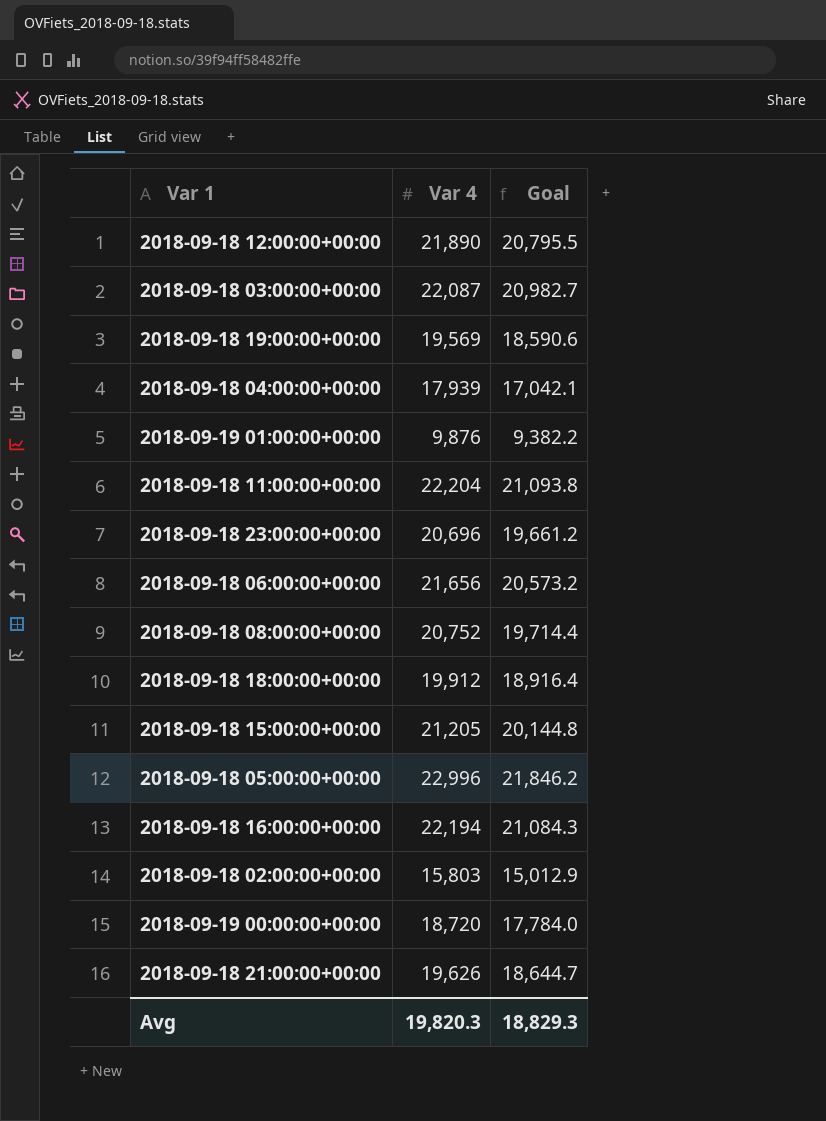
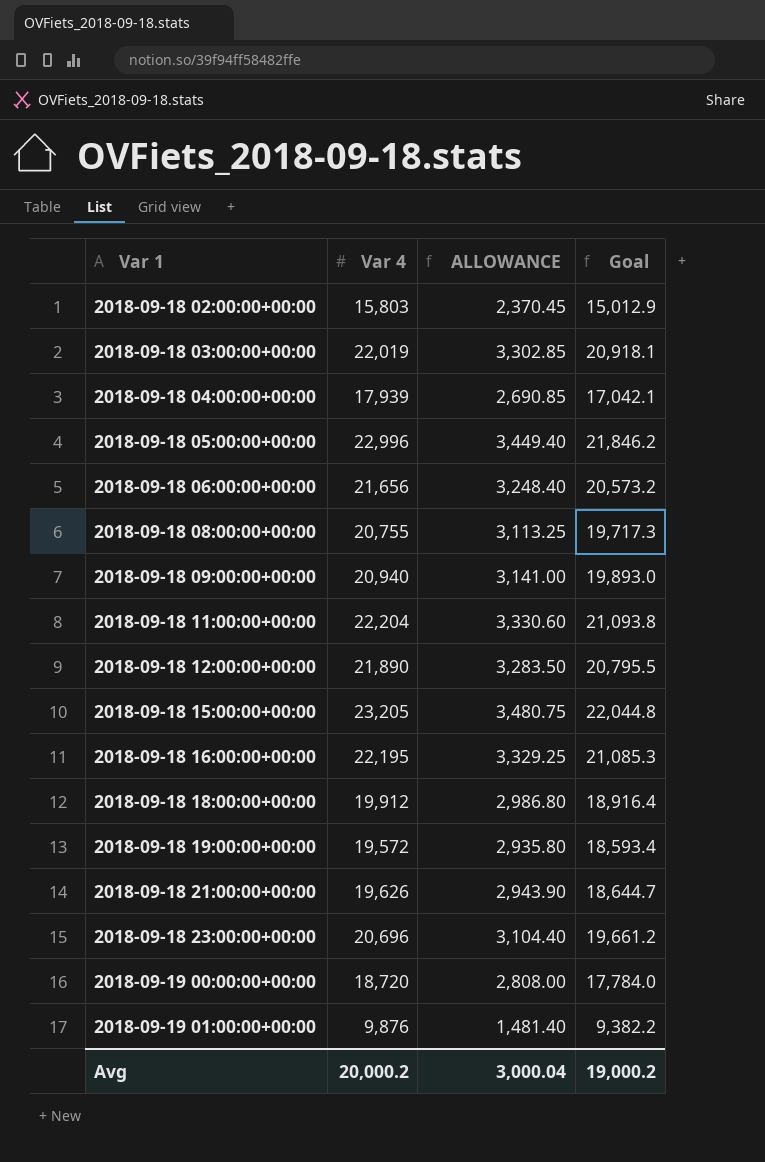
row order: none -> Var 1 ascending
column ALLOWANCE | formula: none -> [Var 4] * 0.15
2018-09-18 03:00:00+00:00 | Var 4: 22,087 -> 22,019
2018-09-18 03:00:00+00:00 | Goal: 20,982.7 -> 20,918.1
2018-09-18 08:00:00+00:00 | Var 4: 20,752 -> 20,755
2018-09-18 08:00:00+00:00 | Goal: 19,714.4 -> 19,717.3
row 2018-09-18 09:00:00+00:00: none -> 20,940 | 3,141.00 | 19,893.0
2018-09-18 15:00:00+00:00 | Var 4: 21,205 -> 23,205
2018-09-18 15:00:00+00:00 | Goal: 20,144.8 -> 22,044.8
2018-09-18 16:00:00+00:00 | Var 4: 22,194 -> 22,195
2018-09-18 16:00:00+00:00 | Goal: 21,084.3 -> 21,085.3
2018-09-18 19:00:00+00:00 | Var 4: 19,569 -> 19,572
2018-09-18 19:00:00+00:00 | Goal: 18,590.6 -> 18,593.4
Avg | Var 4: 19,820.3 -> 20,000.2
Avg | Goal: 18,829.3 -> 19,000.2

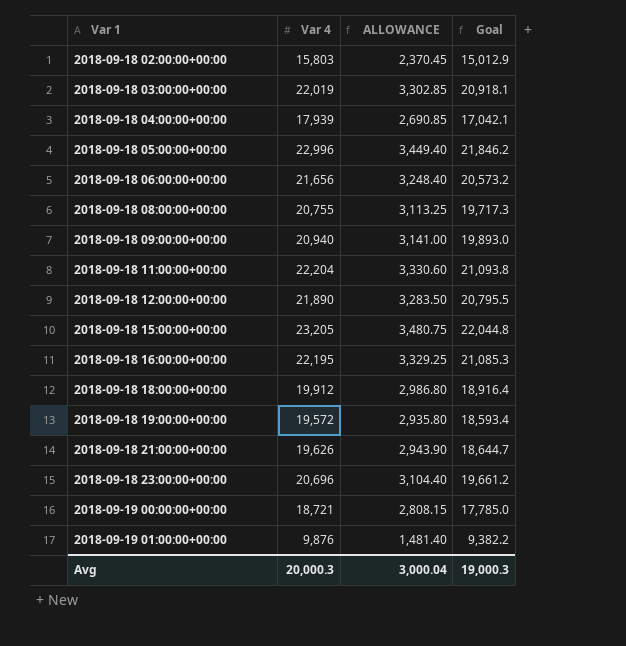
2018-09-19 00:00:00+00:00 | Var 4: 18,720 -> 18,721
2018-09-19 00:00:00+00:00 | ALLOWANCE: 2,808.00 -> 2,808.15
2018-09-19 00:00:00+00:00 | Goal: 17,784.0 -> 17,785.0
Avg | Var 4: 20,000.2 -> 20,000.3
Avg | Goal: 19,000.2 -> 19,000.3

